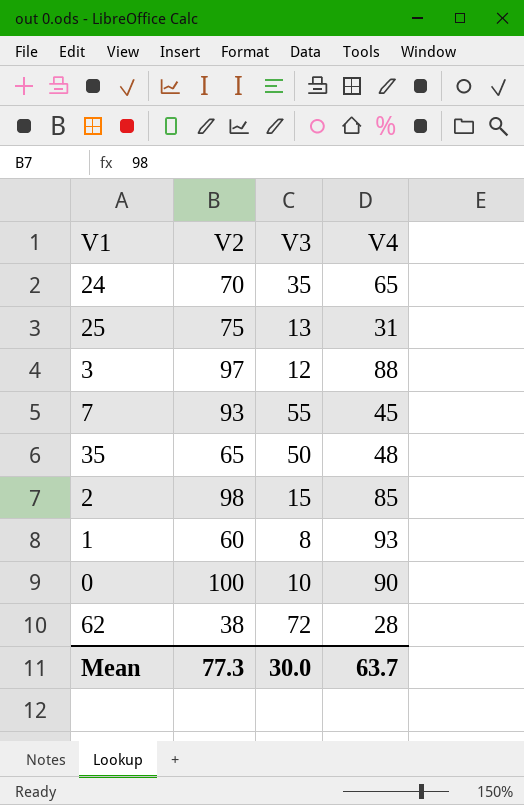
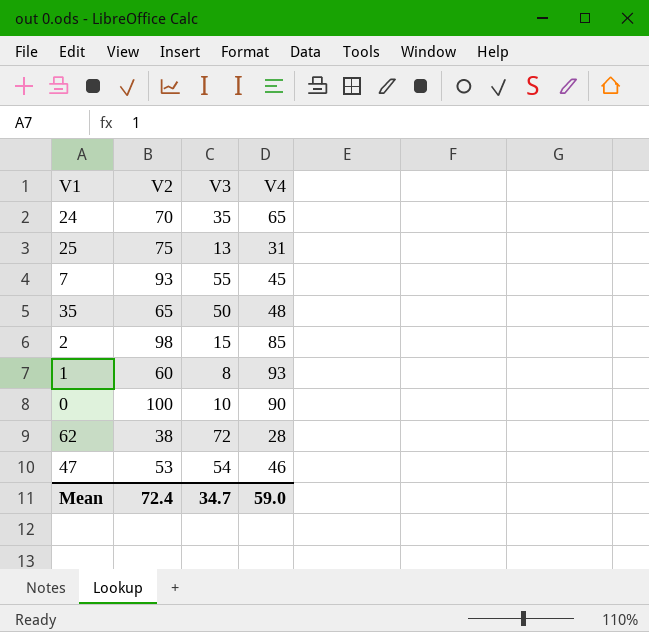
row 3: 97 | 12 | 88 -> none
row 47: none -> 53 | 54 | 46
Mean | V2: 77.3 -> 72.4
Mean | V3: 30.0 -> 34.7
Mean | V4: 63.7 -> 59.0

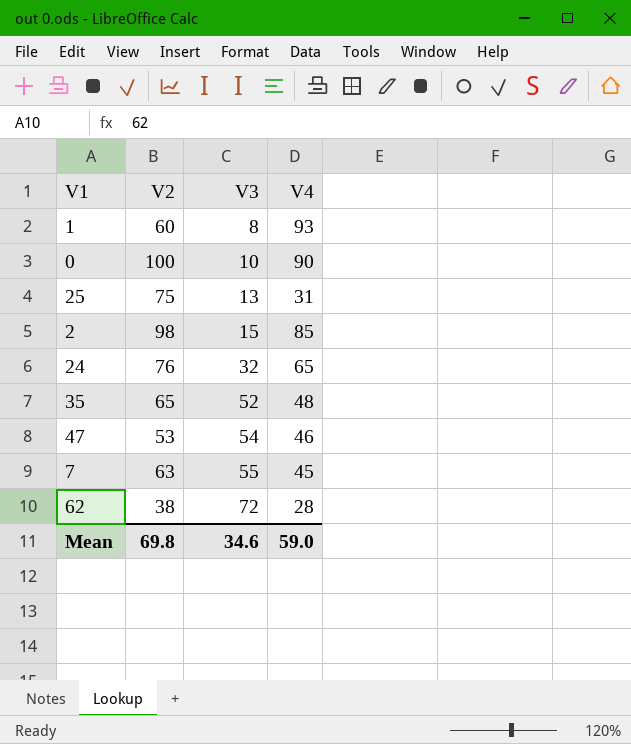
row order: none -> V3 ascending
24 | V2: 70 -> 76
24 | V3: 35 -> 32
35 | V3: 50 -> 52
7 | V2: 93 -> 63
Mean | V2: 72.4 -> 69.8
Mean | V3: 34.7 -> 34.6

